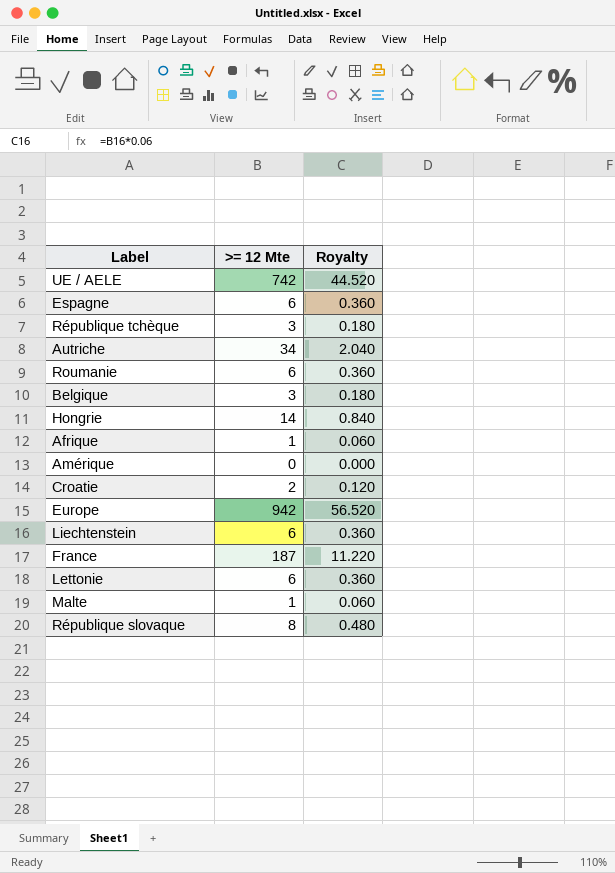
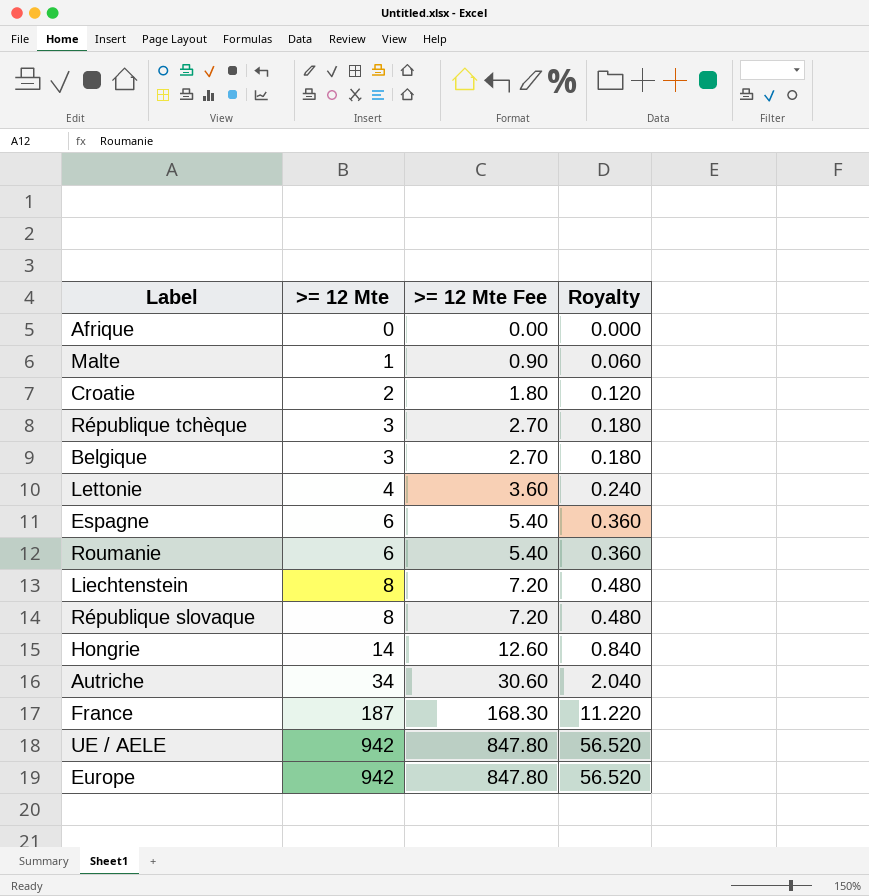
row order: none -> >= 12 Mte ascending
column >= 12 Mte Fee | formula: none -> [>= 12 Mte] * 0.9
row Amérique: 0 | 0.000 -> none
Afrique | >= 12 Mte: 1 -> 0
Afrique | Royalty: 0.060 -> 0.000
Lettonie | >= 12 Mte: 6 -> 4
Lettonie | Royalty: 0.360 -> 0.240
Liechtenstein | >= 12 Mte: 6 -> 8
Liechtenstein | Royalty: 0.360 -> 0.480
UE / AELE | >= 12 Mte: 742 -> 942
UE / AELE | Royalty: 44.520 -> 56.520

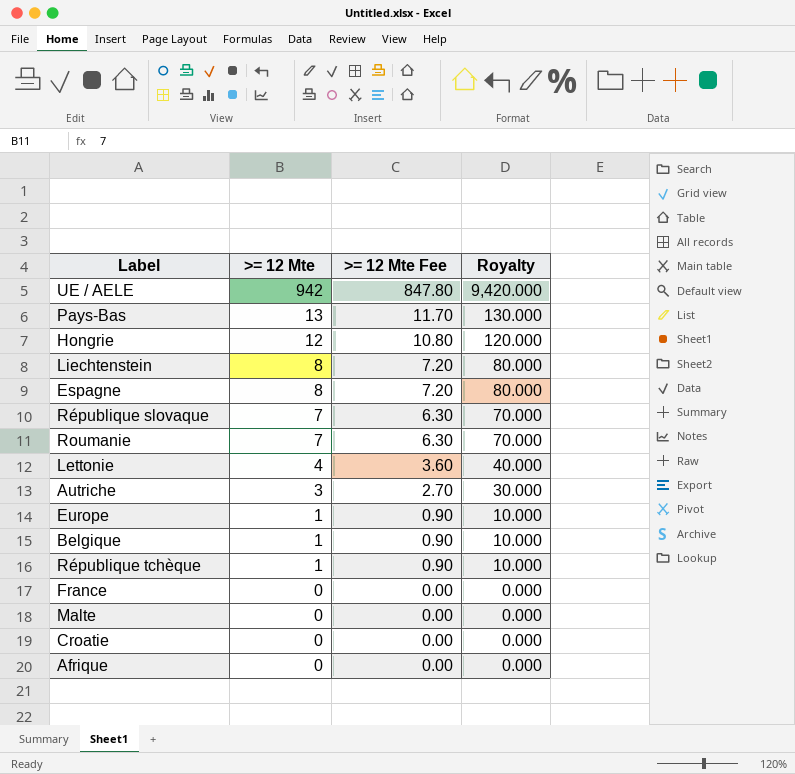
row order: >= 12 Mte ascending -> >= 12 Mte descending
column Royalty | formula: [>= 12 Mte] * 0.06 -> [>= 12 Mte] * 10
row Pays-Bas: none -> 13 | 11.70 | 130.000
Hongrie | >= 12 Mte: 14 -> 12
Hongrie | >= 12 Mte Fee: 12.60 -> 10.80
Espagne | >= 12 Mte: 6 -> 8
Espagne | >= 12 Mte Fee: 5.40 -> 7.20
République slovaque | >= 12 Mte: 8 -> 7
République slovaque | >= 12 Mte Fee: 7.20 -> 6.30
Roumanie | >= 12 Mte: 6 -> 7
Roumanie | >= 12 Mte Fee: 5.40 -> 6.30
Autriche | >= 12 Mte: 34 -> 3
Autriche | >= 12 Mte Fee: 30.60 -> 2.70
Europe | >= 12 Mte: 942 -> 1
Europe | >= 12 Mte Fee: 847.80 -> 0.90
Belgique | >= 12 Mte: 3 -> 1
Belgique | >= 12 Mte Fee: 2.70 -> 0.90
République tchèque | >= 12 Mte: 3 -> 1
République tchèque | >= 12 Mte Fee: 2.70 -> 0.90
France | >= 12 Mte: 187 -> 0
France | >= 12 Mte Fee: 168.30 -> 0.00
Malte | >= 12 Mte: 1 -> 0
Malte | >= 12 Mte Fee: 0.90 -> 0.00
Croatie | >= 12 Mte: 2 -> 0
Croatie | >= 12 Mte Fee: 1.80 -> 0.00

